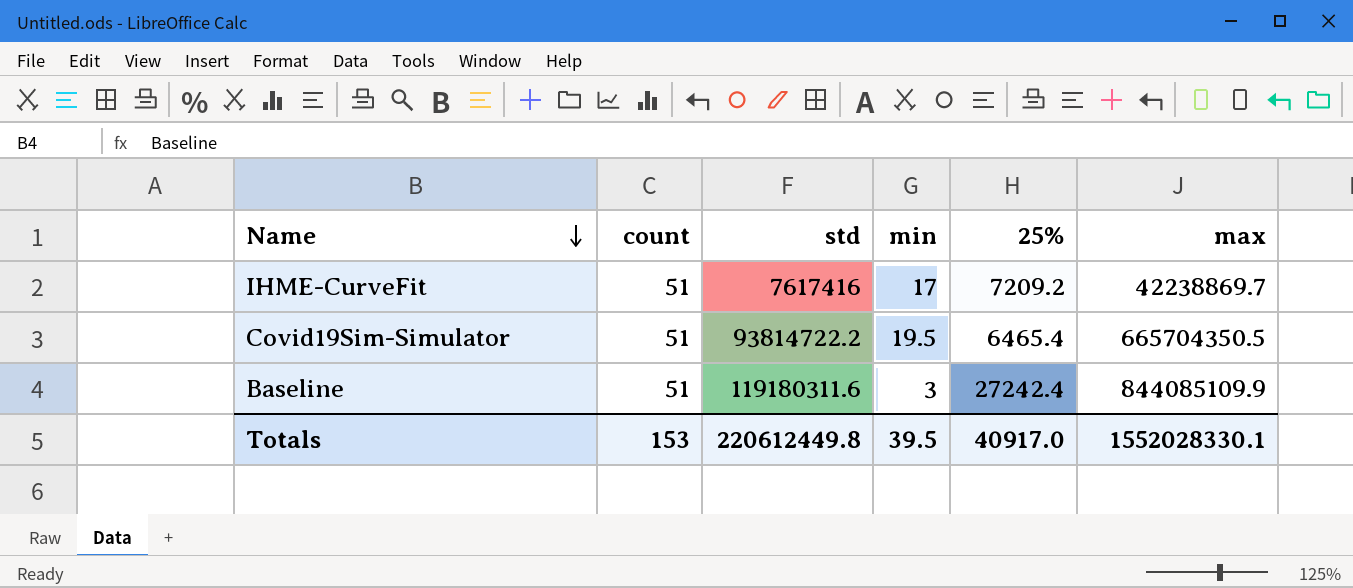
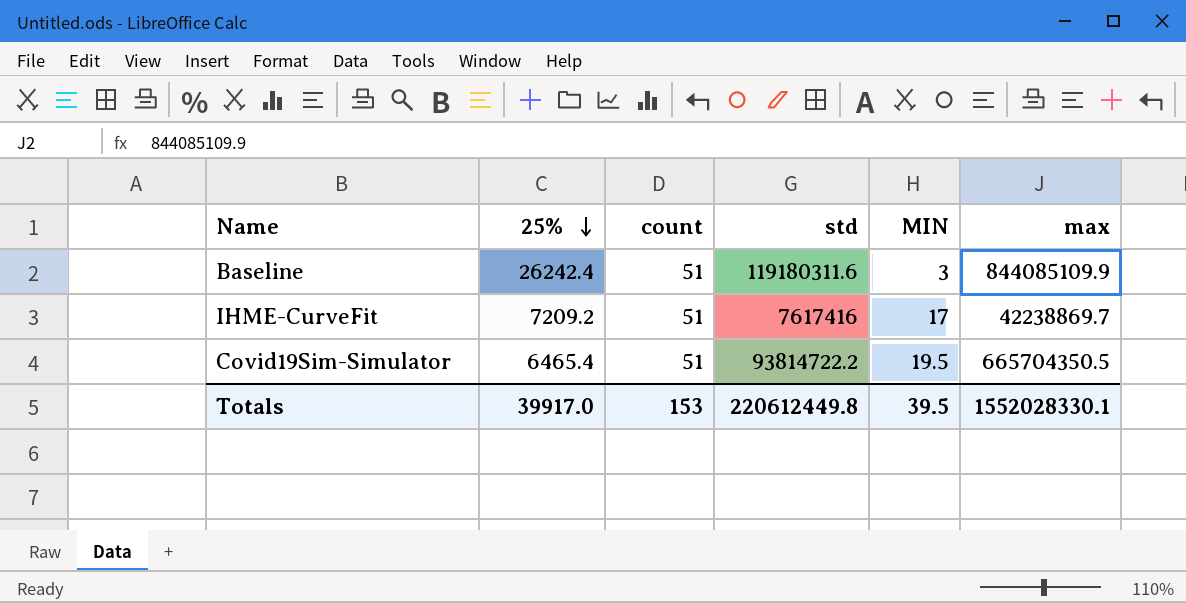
row order: Name descending -> 25% descending
column 25% | position: 5 -> 2
column name: min -> MIN
Baseline | 25%: 27242.4 -> 26242.4
Totals | 25%: 40917.0 -> 39917.0

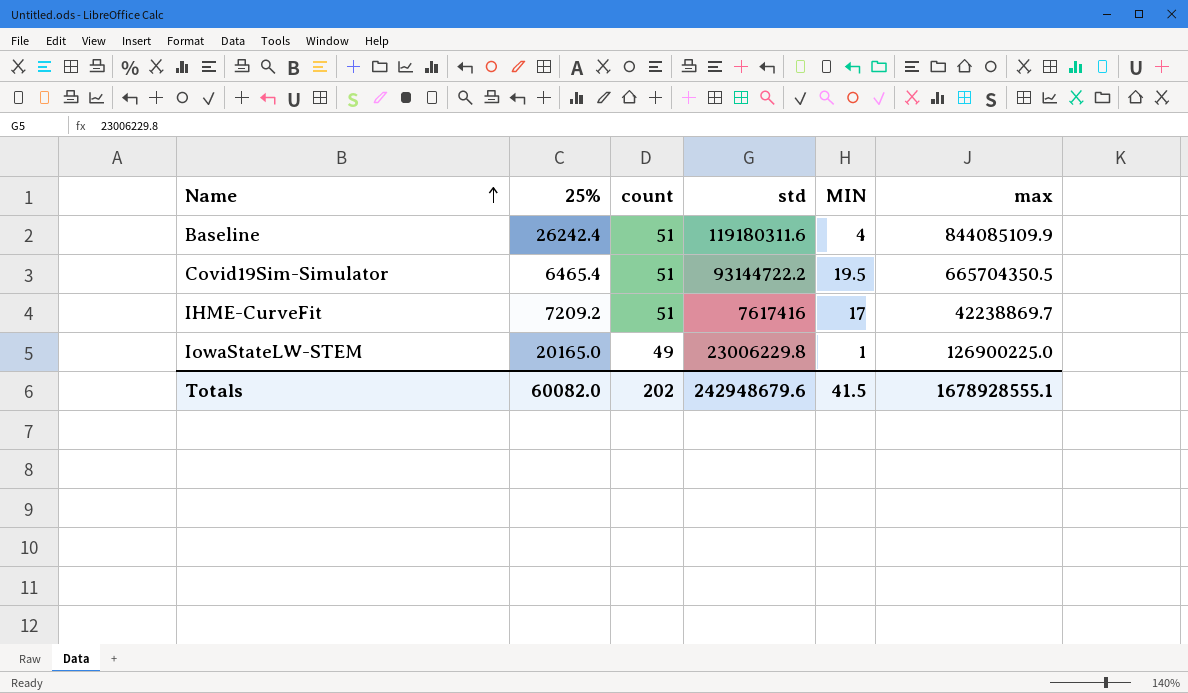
row order: 25% descending -> Name ascending
Baseline | MIN: 3 -> 4
Covid19Sim-Simulator | std: 93814722.2 -> 93144722.2
row IowaStateLW-STEM: none -> 20165.0 | 49 | 23006229.8 | 1 | 126900225.0
Totals | 25%: 39917.0 -> 60082.0
Totals | count: 153 -> 202
Totals | std: 220612449.8 -> 242948679.6
Totals | MIN: 39.5 -> 41.5
Totals | max: 1552028330.1 -> 1678928555.1

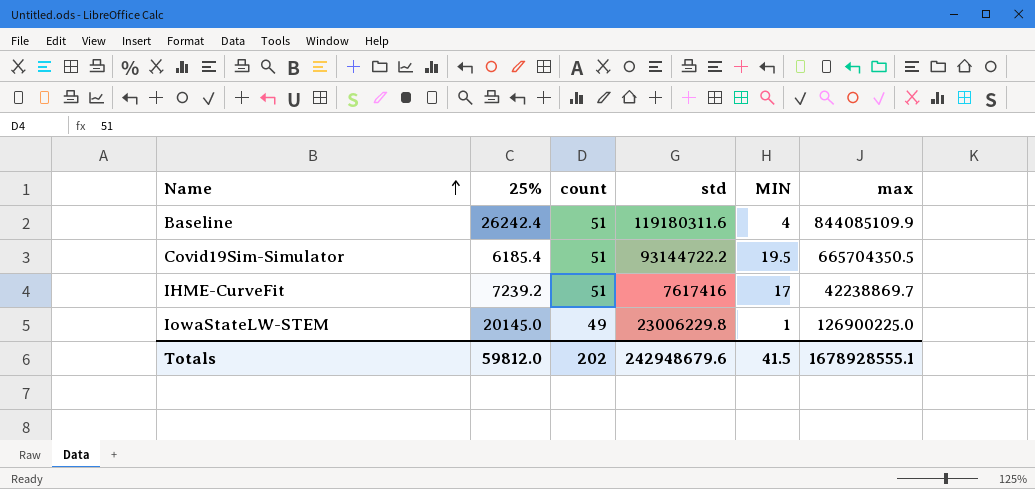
Covid19Sim-Simulator | 25%: 6465.4 -> 6185.4
IHME-CurveFit | 25%: 7209.2 -> 7239.2
IowaStateLW-STEM | 25%: 20165.0 -> 20145.0
Totals | 25%: 60082.0 -> 59812.0

